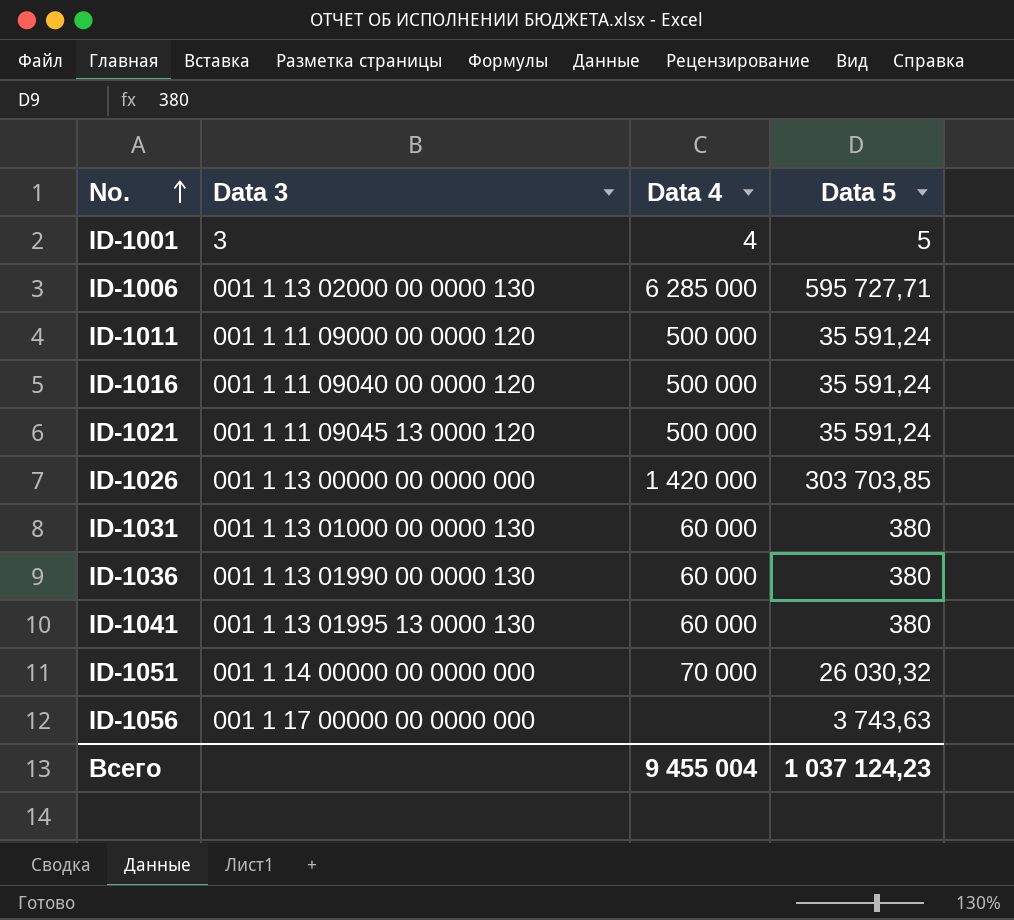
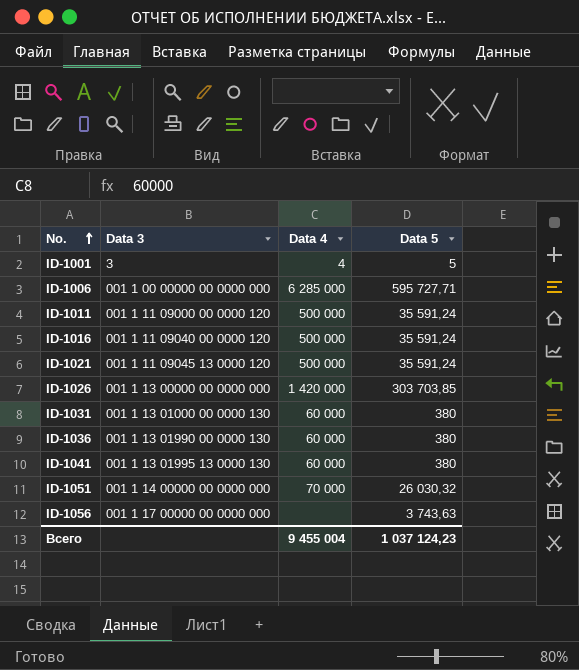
ID-1006 | Data 3: 001 1 13 02000 00 0000 130 -> 001 1 00 00000 00 0000 000

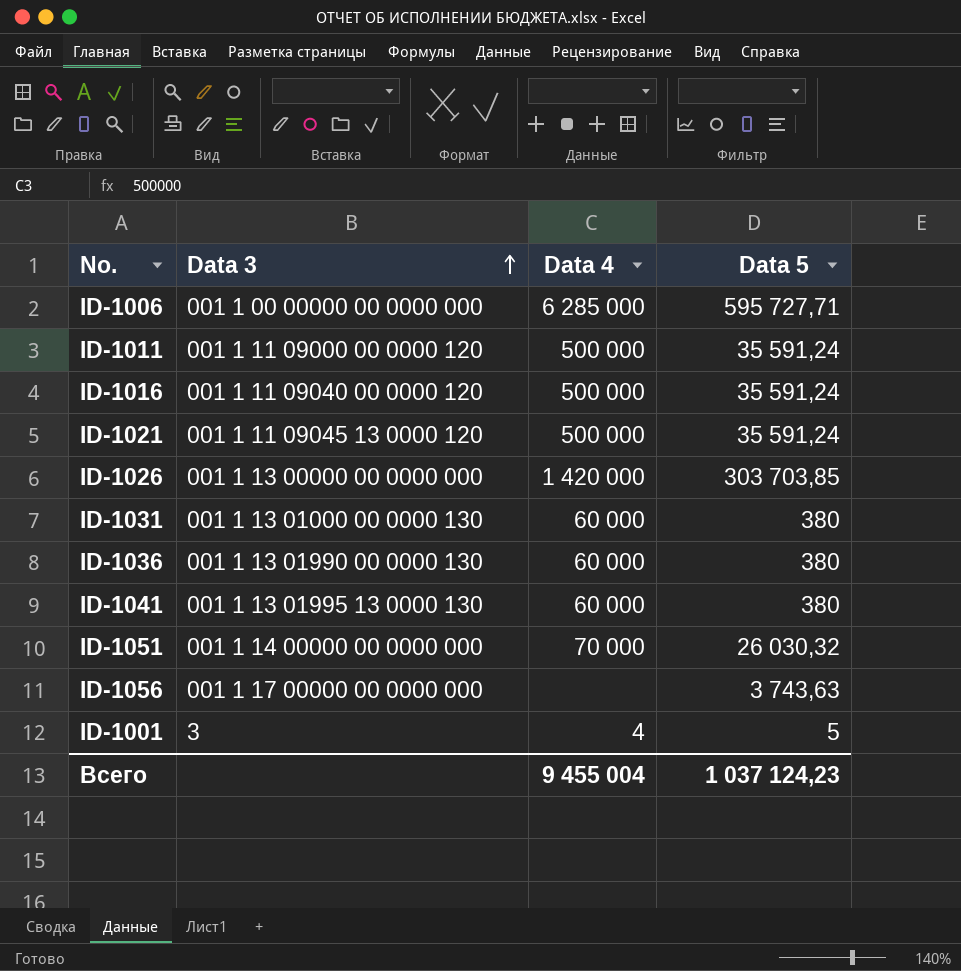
row order: No. ascending -> Data 3 ascending

